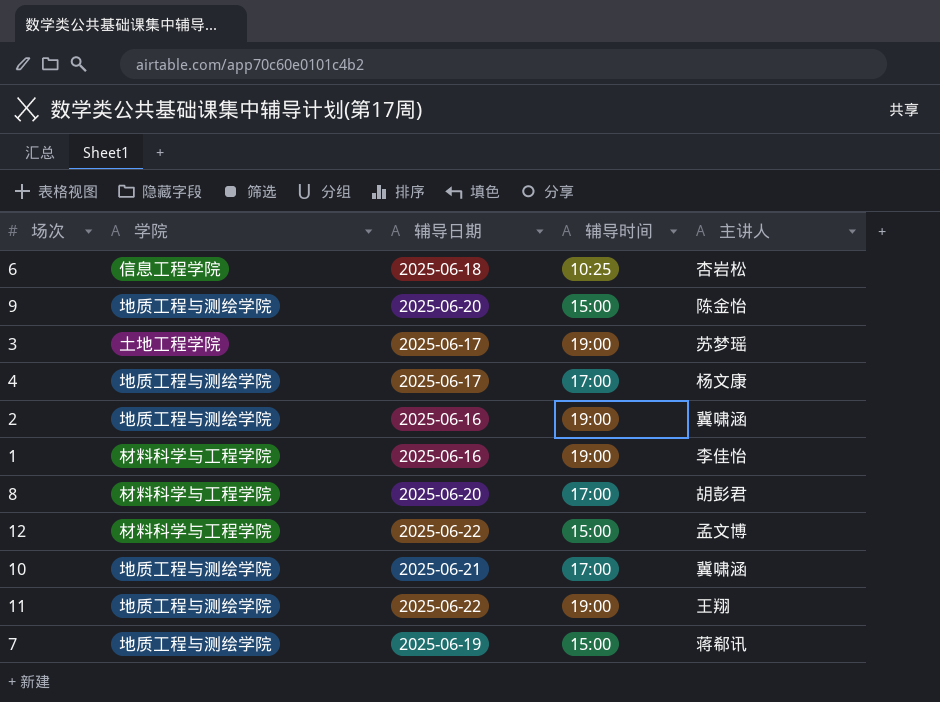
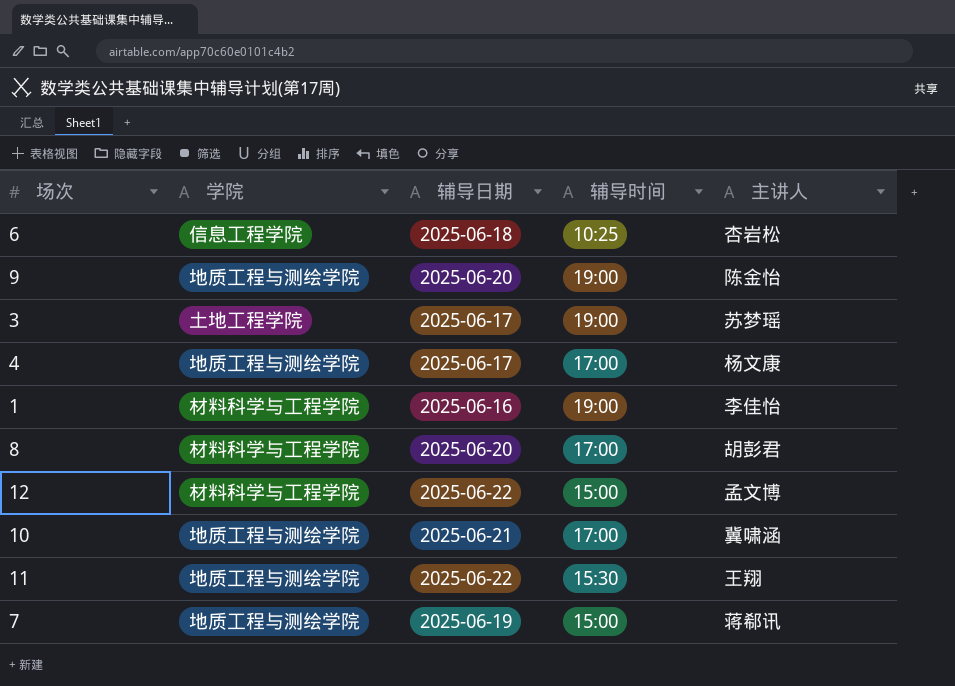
row 2: 地质工程与测绘学院 | 2025-06-16 | 19:00 | 冀啸涵 -> none
9 | 辅导时间: 15:00 -> 19:00
11 | 辅导时间: 19:00 -> 15:30

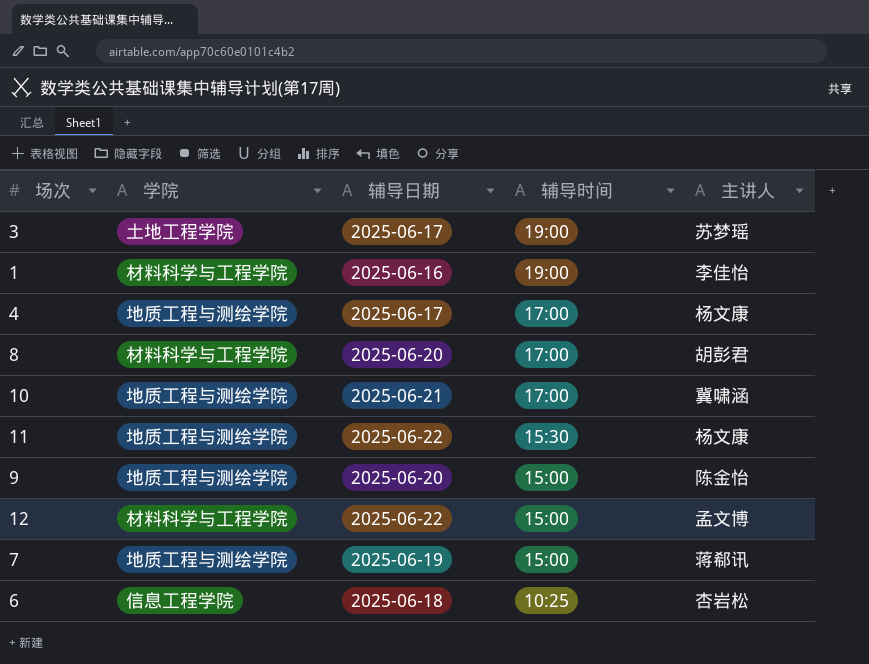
row order: none -> 辅导时间 descending
11 | 主讲人: 王翔 -> 杨文康
9 | 辅导时间: 19:00 -> 15:00

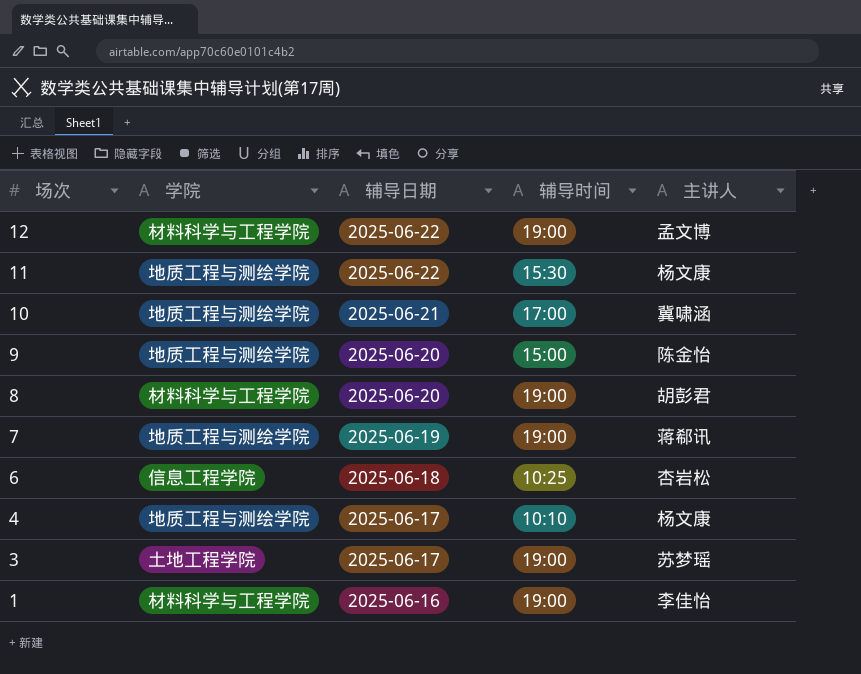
row order: 辅导时间 descending -> 场次 descending
12 | 辅导时间: 15:00 -> 19:00
8 | 辅导时间: 17:00 -> 19:00
7 | 辅导时间: 15:00 -> 19:00
4 | 辅导时间: 17:00 -> 10:10

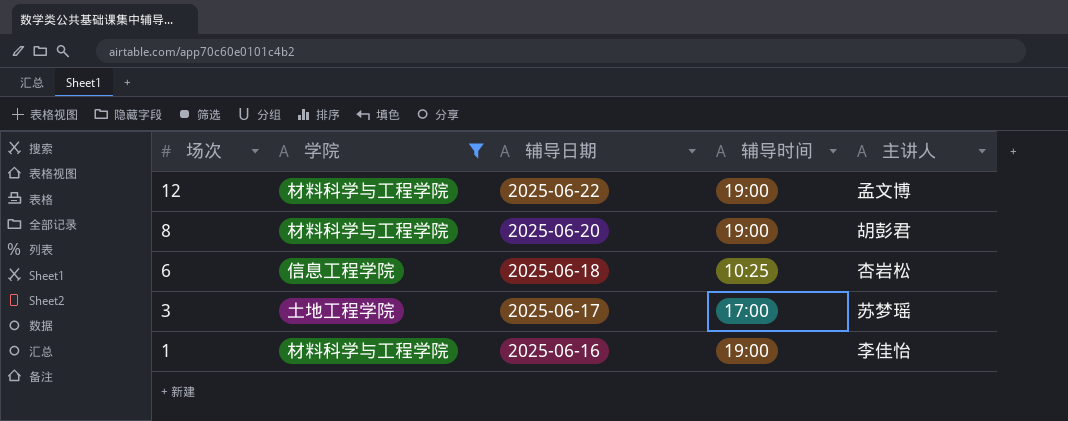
filter: none -> 学院 != 地质工程与测绘学院
3 | 辅导时间: 19:00 -> 17:00

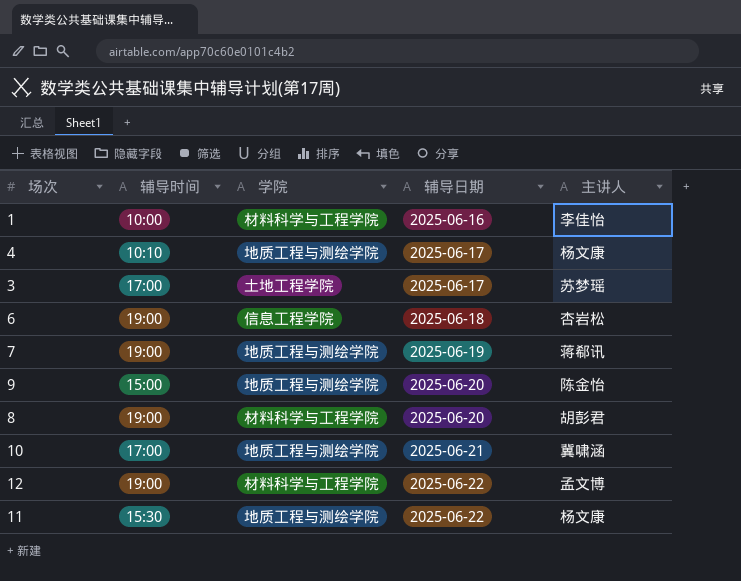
filter: 学院 != 地质工程与测绘学院 -> none
row order: 场次 descending -> 辅导日期 ascending
column 辅导时间 | position: 4 -> 2
1 | 辅导时间: 19:00 -> 10:00
6 | 辅导时间: 10:25 -> 19:00

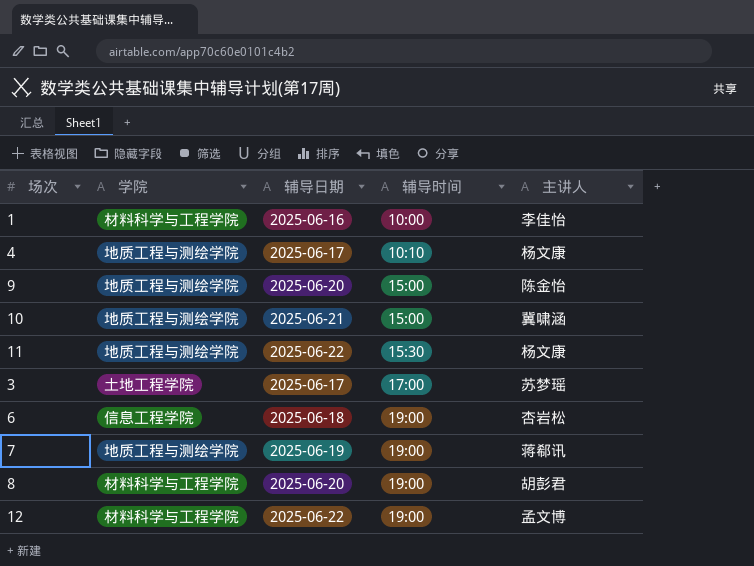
row order: 辅导日期 ascending -> 辅导时间 ascending
column 辅导时间 | position: 2 -> 4
10 | 辅导时间: 17:00 -> 15:00

